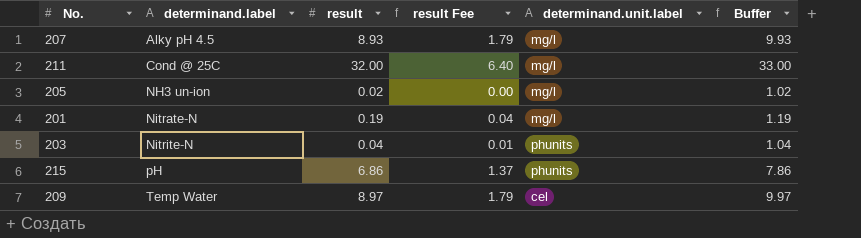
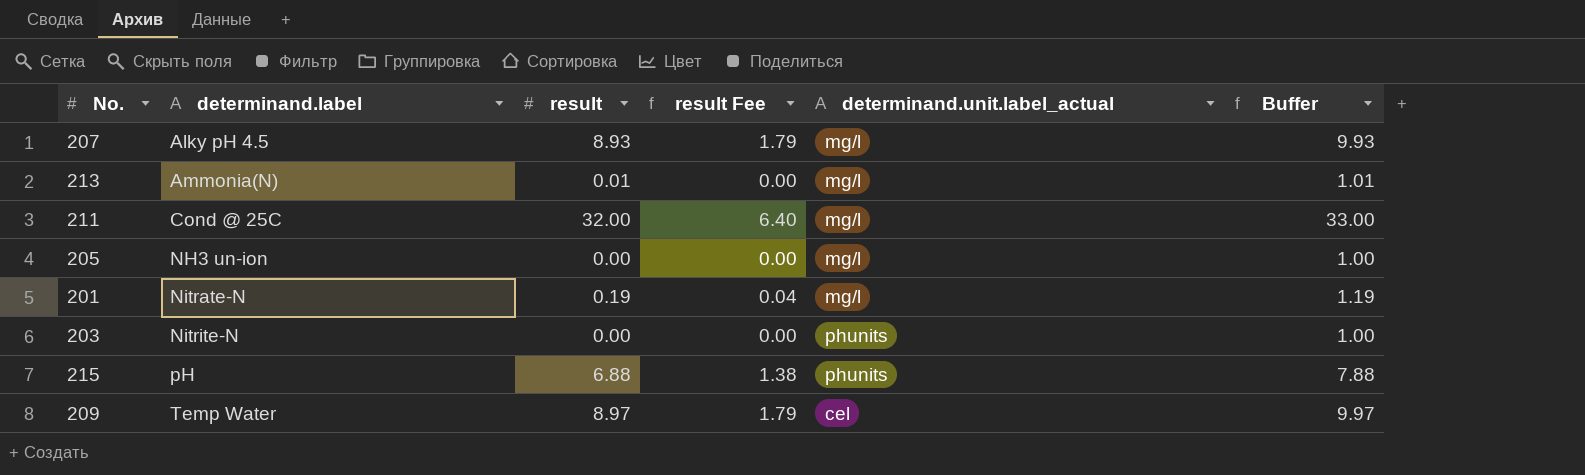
column name: determinand.unit.label -> determinand.unit.label_actual
row 213: none -> Ammonia(N) | 0.01 | 0.00 | mg/l | 1.01
205 | result: 0.02 -> 0.00
205 | Buffer: 1.02 -> 1.00
203 | result: 0.04 -> 0.00
203 | result Fee: 0.01 -> 0.00
203 | Buffer: 1.04 -> 1.00
215 | result: 6.86 -> 6.88
215 | result Fee: 1.37 -> 1.38
215 | Buffer: 7.86 -> 7.88

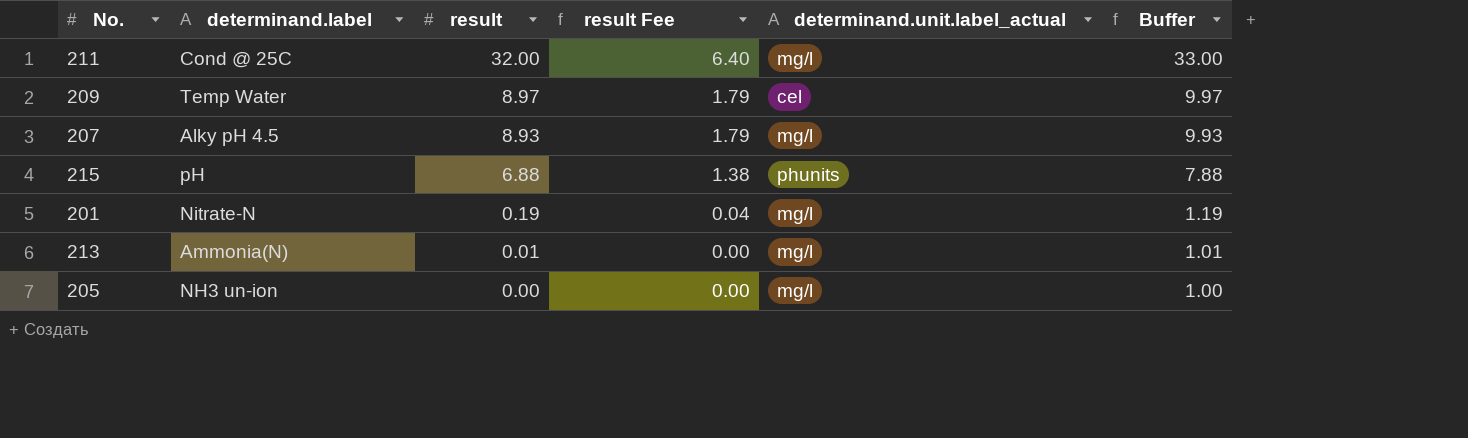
row order: determinand.label ascending -> result descending
row 203: Nitrite-N | 0.00 | 0.00 | phunits | 1.00 -> none

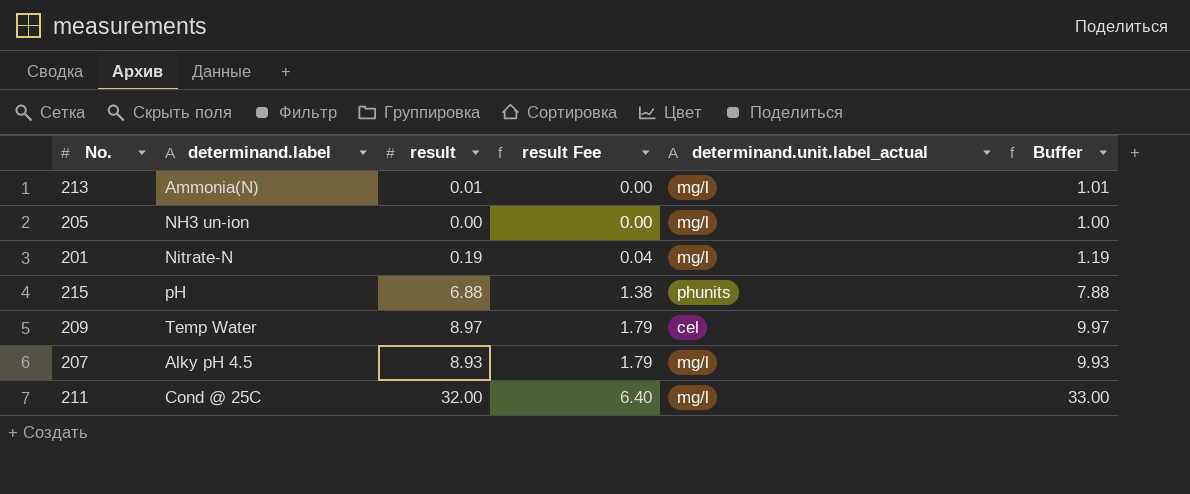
row order: result descending -> result Fee ascending

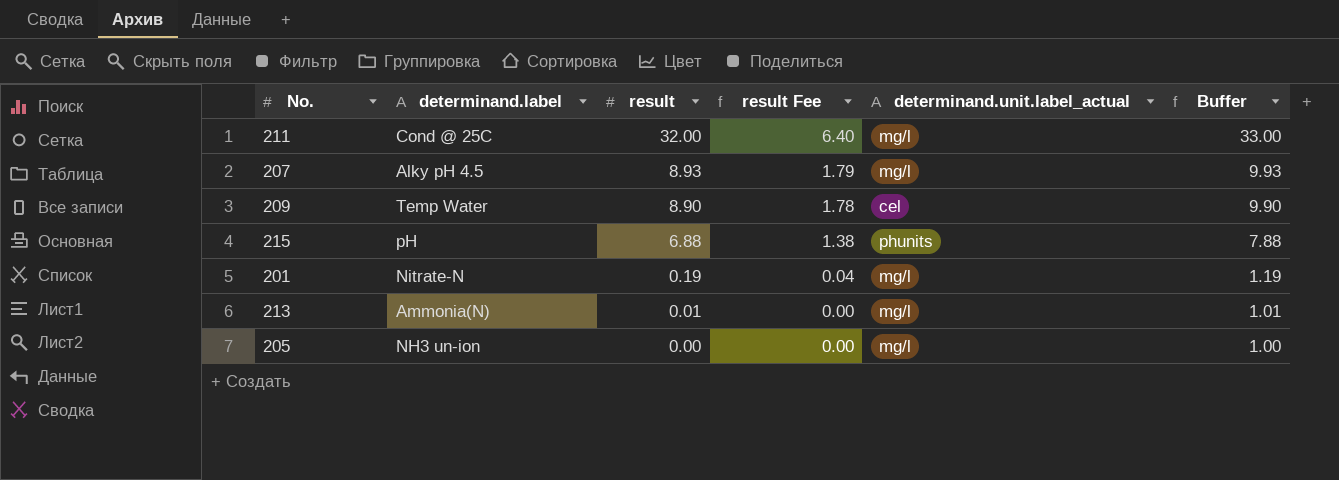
row order: result Fee ascending -> result descending
209 | result: 8.97 -> 8.90
209 | result Fee: 1.79 -> 1.78
209 | Buffer: 9.97 -> 9.90

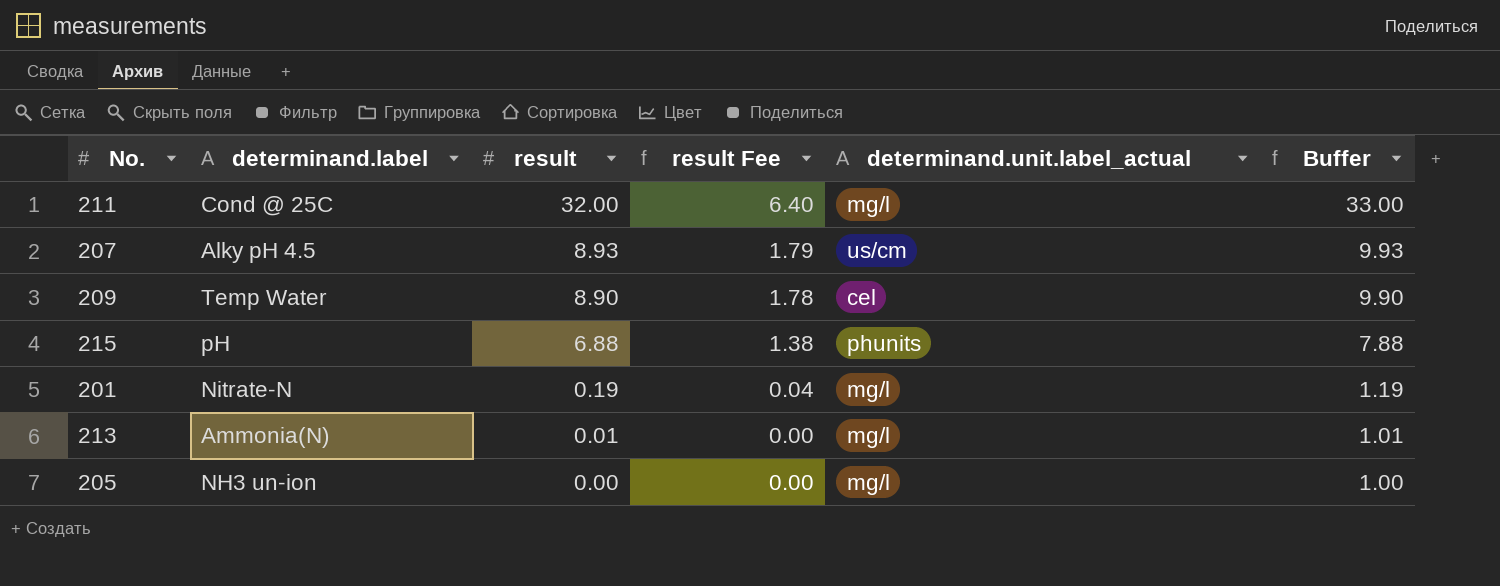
207 | determinand.unit.label_actual: mg/l -> us/cm

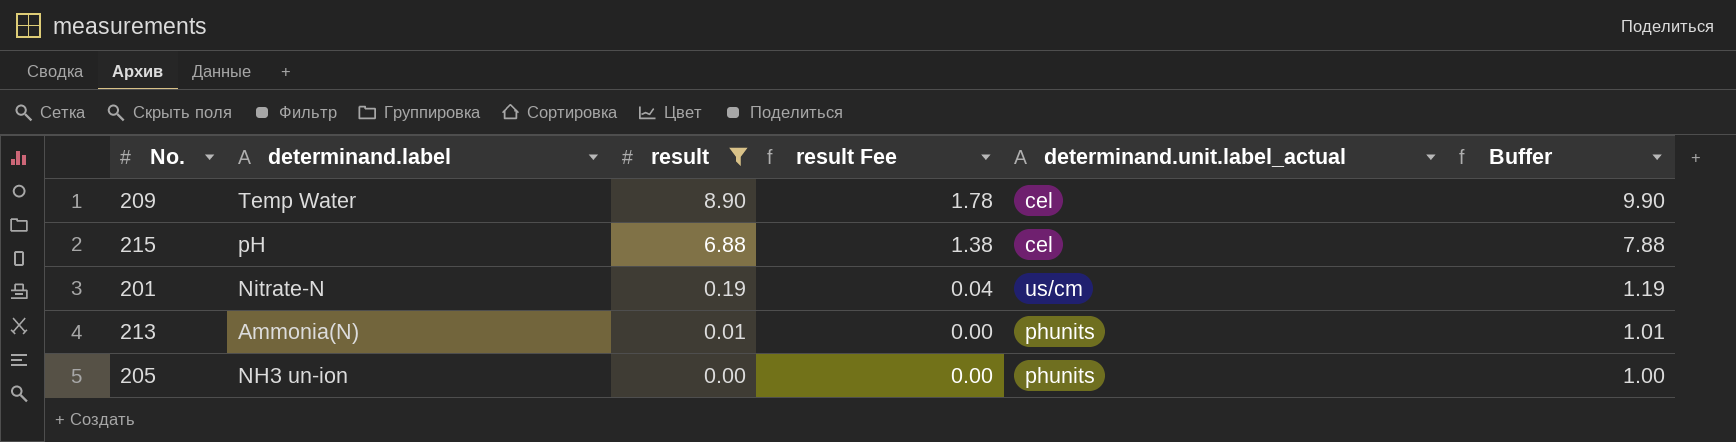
filter: none -> result <= 8.90
215 | determinand.unit.label_actual: phunits -> cel
201 | determinand.unit.label_actual: mg/l -> us/cm
213 | determinand.unit.label_actual: mg/l -> phunits
205 | determinand.unit.label_actual: mg/l -> phunits

